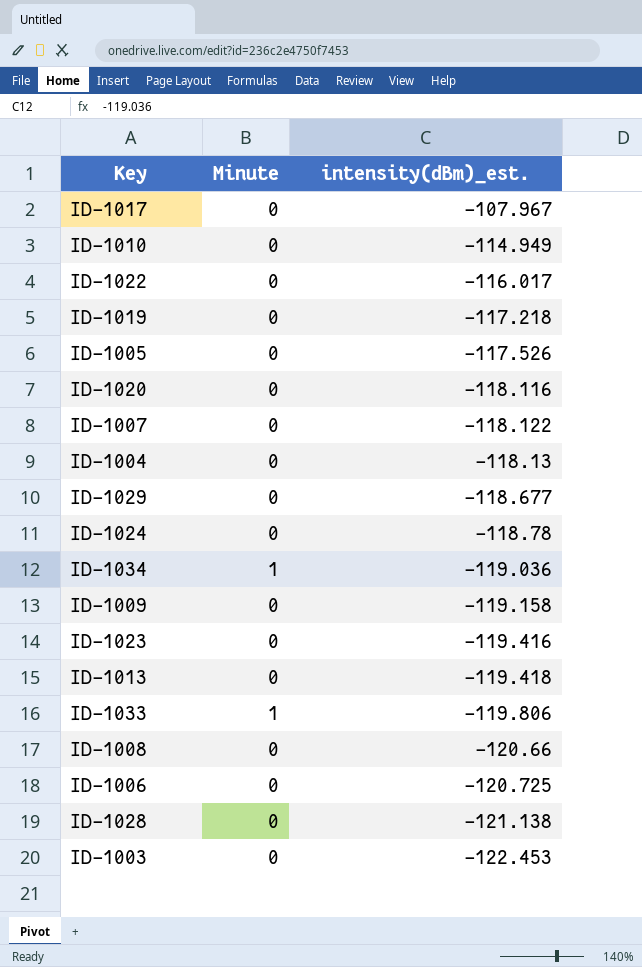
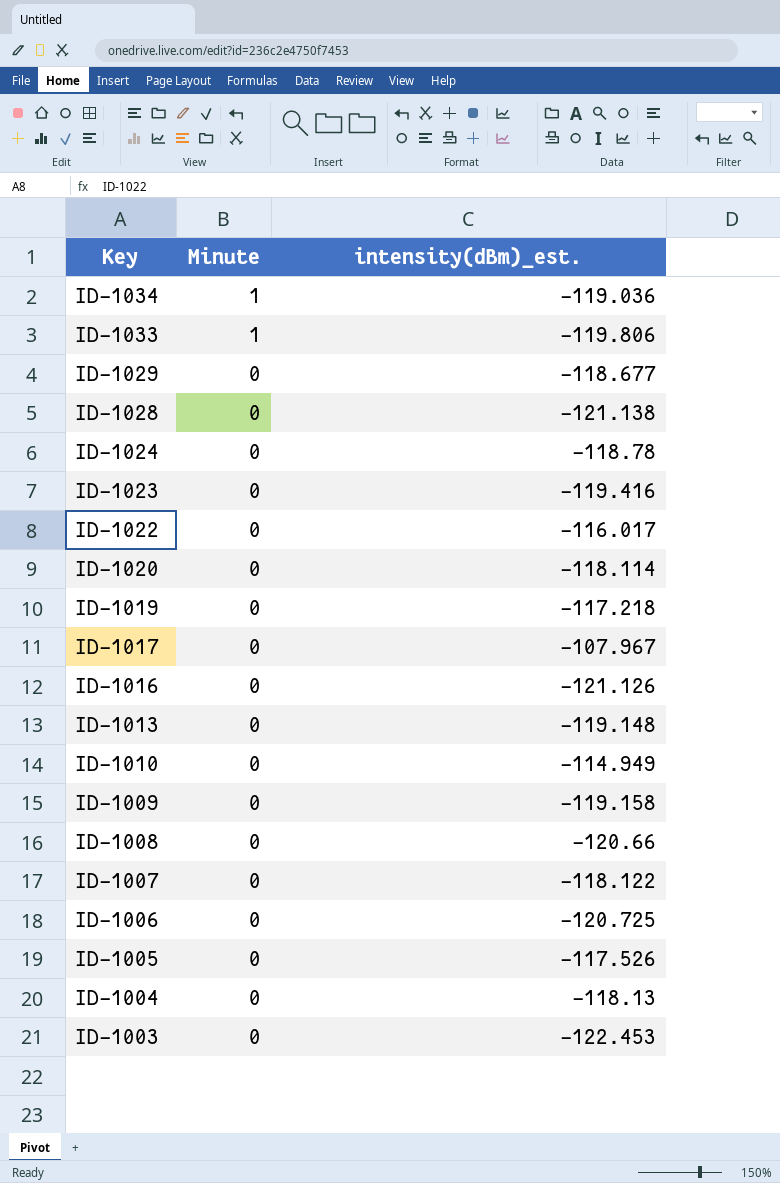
row order: intensity(dBm)_est. descending -> Key descending
ID-1020 | intensity(dBm)_est.: -118.116 -> -118.114
row ID-1016: none -> 0 | -121.126
ID-1013 | intensity(dBm)_est.: -119.418 -> -119.148

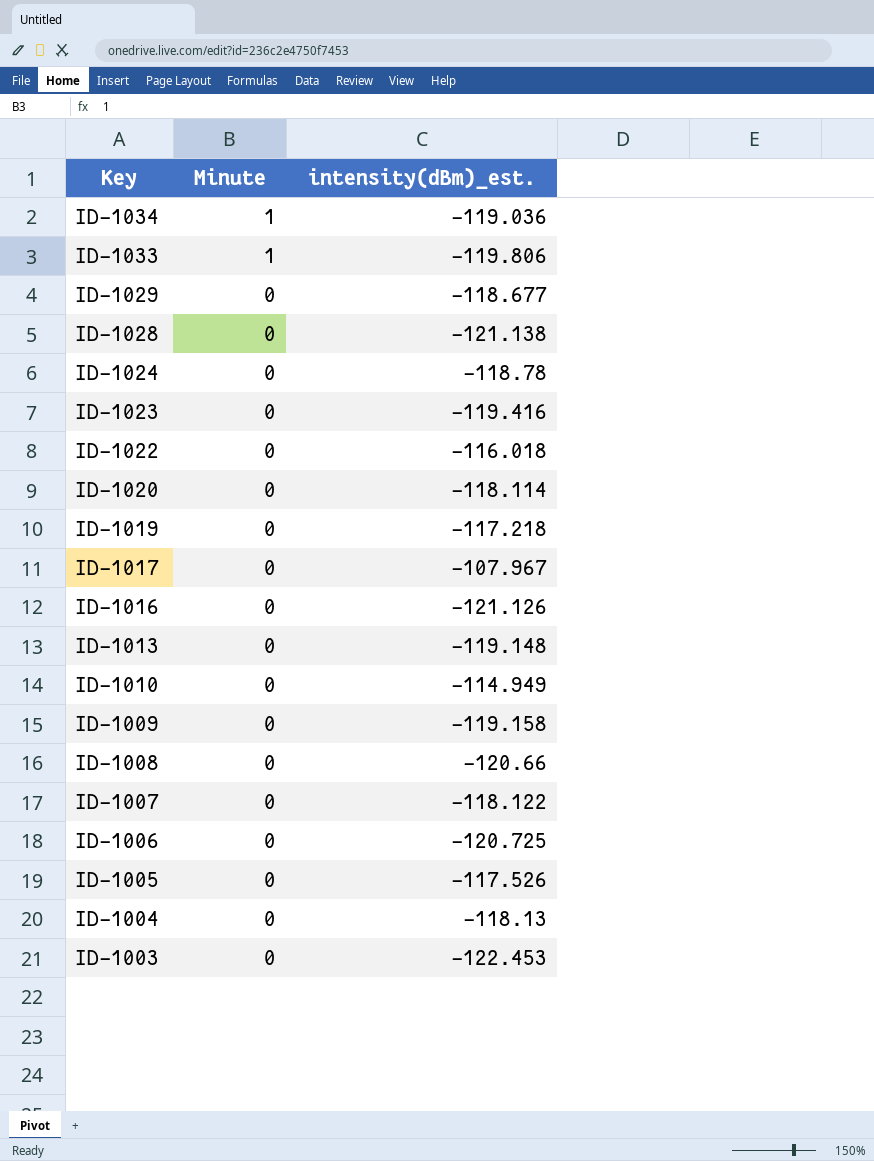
ID-1022 | intensity(dBm)_est.: -116.017 -> -116.018

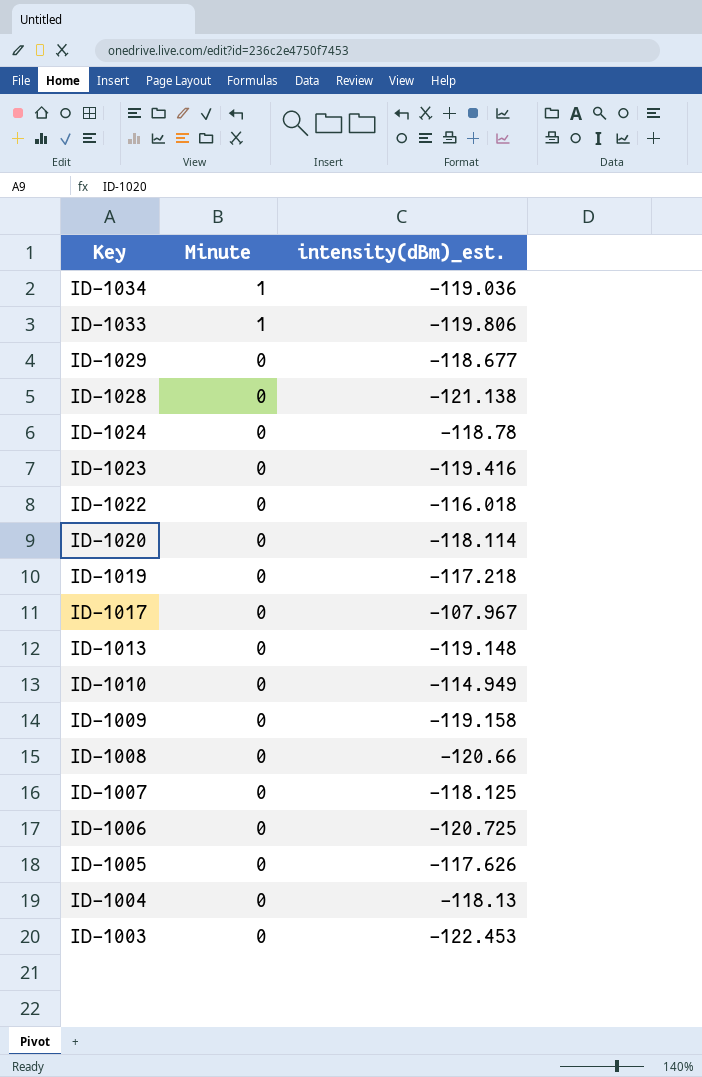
row ID-1016: 0 | -121.126 -> none
ID-1007 | intensity(dBm)_est.: -118.122 -> -118.125
ID-1005 | intensity(dBm)_est.: -117.526 -> -117.626

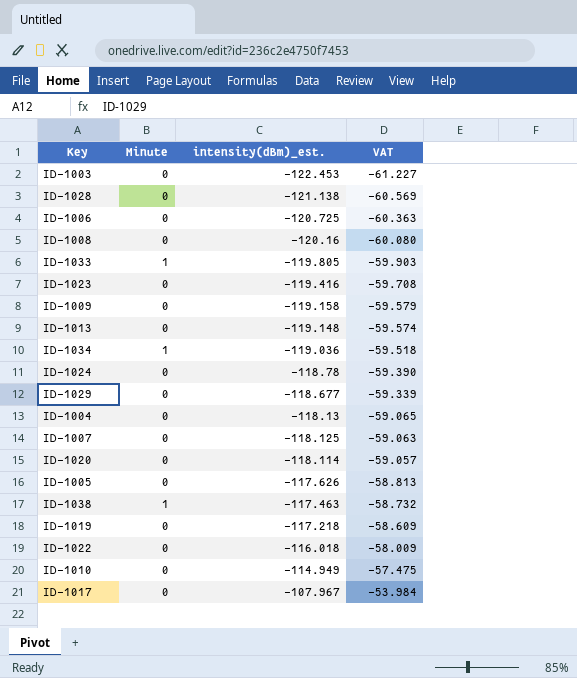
row order: Key descending -> intensity(dBm)_est. ascending
column VAT | formula: none -> [intensity(dBm)_est.] * 0.5
ID-1008 | intensity(dBm)_est.: -120.66 -> -120.16
ID-1033 | intensity(dBm)_est.: -119.806 -> -119.805
row ID-1038: none -> 1 | -117.463 | -58.732

